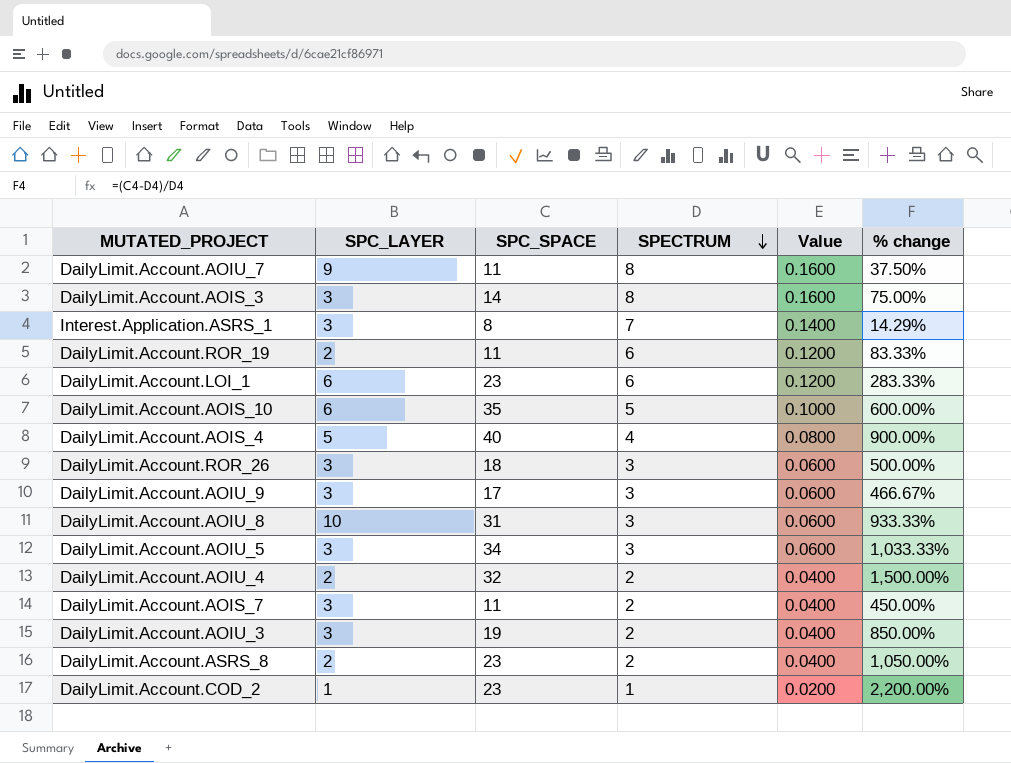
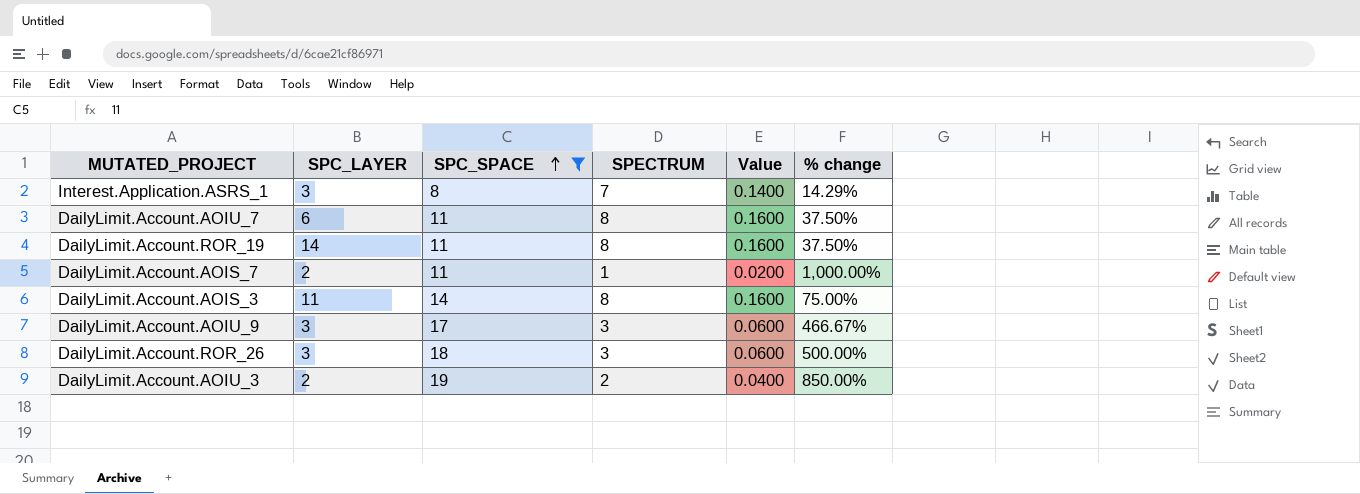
filter: none -> SPC_SPACE <= 19
row order: SPECTRUM descending -> SPC_SPACE ascending
DailyLimit.Account.AOIU_7 | SPC_LAYER: 9 -> 6
DailyLimit.Account.ROR_19 | SPC_LAYER: 2 -> 14
DailyLimit.Account.ROR_19 | SPECTRUM: 6 -> 8
DailyLimit.Account.ROR_19 | Value: 0.1200 -> 0.1600
DailyLimit.Account.ROR_19 | % change: 83.33% -> 37.50%
DailyLimit.Account.AOIS_7 | SPC_LAYER: 3 -> 2
DailyLimit.Account.AOIS_7 | SPECTRUM: 2 -> 1
DailyLimit.Account.AOIS_7 | Value: 0.0400 -> 0.0200
DailyLimit.Account.AOIS_7 | % change: 450.00% -> 1,000.00%
DailyLimit.Account.AOIS_3 | SPC_LAYER: 3 -> 11
DailyLimit.Account.AOIU_3 | SPC_LAYER: 3 -> 2

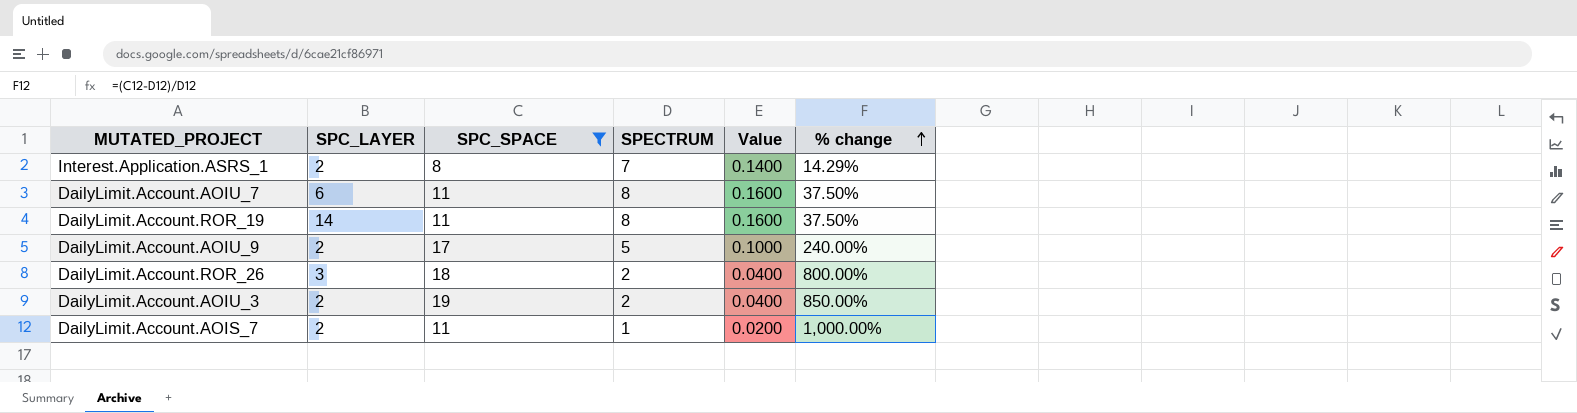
row order: SPC_SPACE ascending -> % change ascending
row DailyLimit.Account.AOIS_3: 11 | 14 | 8 | 0.1600 | 75.00% -> none
Interest.Application.ASRS_1 | SPC_LAYER: 3 -> 2
DailyLimit.Account.AOIU_9 | SPC_LAYER: 3 -> 2
DailyLimit.Account.AOIU_9 | SPECTRUM: 3 -> 5
DailyLimit.Account.AOIU_9 | Value: 0.0600 -> 0.1000
DailyLimit.Account.AOIU_9 | % change: 466.67% -> 240.00%
DailyLimit.Account.ROR_26 | SPECTRUM: 3 -> 2
DailyLimit.Account.ROR_26 | Value: 0.0600 -> 0.0400
DailyLimit.Account.ROR_26 | % change: 500.00% -> 800.00%

